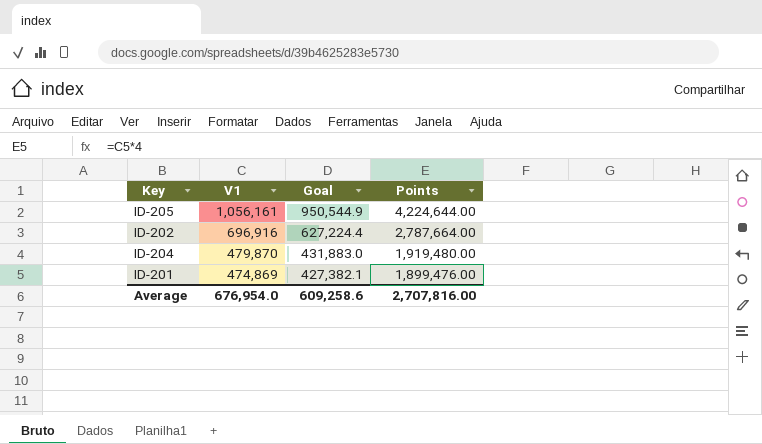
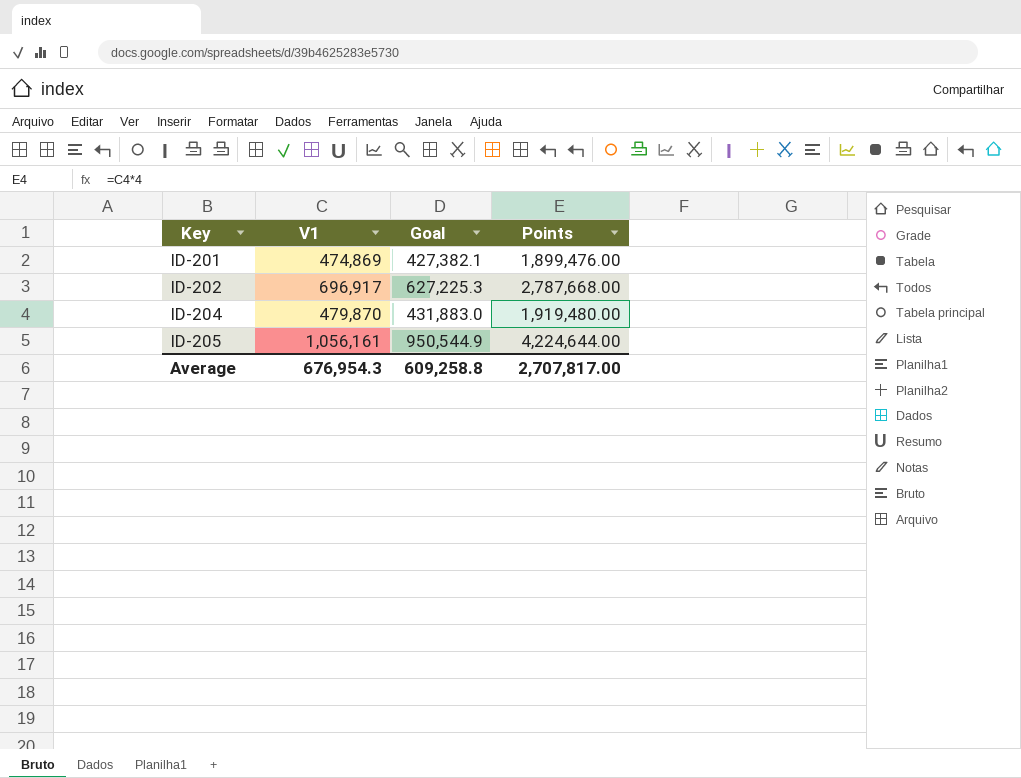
row order: V1 descending -> Key ascending
ID-202 | V1: 696,916 -> 696,917
ID-202 | Goal: 627,224.4 -> 627,225.3
ID-202 | Points: 2,787,664.00 -> 2,787,668.00
Average | V1: 676,954.0 -> 676,954.3
Average | Goal: 609,258.6 -> 609,258.8
Average | Points: 2,707,816.00 -> 2,707,817.00

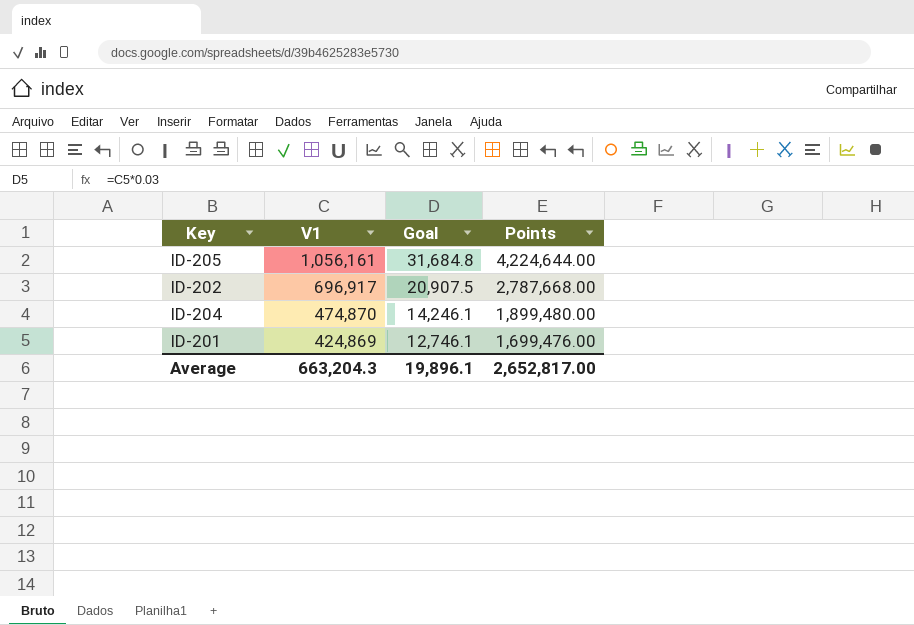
row order: Key ascending -> V1 descending
column Goal | formula: [V1] * 0.9 -> [V1] * 0.03
ID-204 | V1: 479,870 -> 474,870
ID-204 | Points: 1,919,480.00 -> 1,899,480.00
ID-201 | V1: 474,869 -> 424,869
ID-201 | Points: 1,899,476.00 -> 1,699,476.00
Average | V1: 676,954.3 -> 663,204.3
Average | Goal: 609,258.8 -> 19,896.1
Average | Points: 2,707,817.00 -> 2,652,817.00

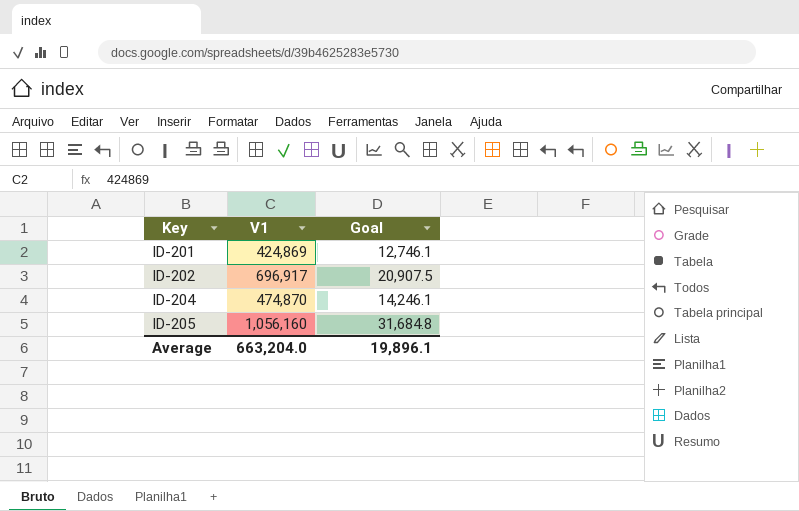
row order: V1 descending -> Key ascending
column Points | formula: [V1] * 4 -> none
ID-205 | V1: 1,056,161 -> 1,056,160
Average | V1: 663,204.3 -> 663,204.0

